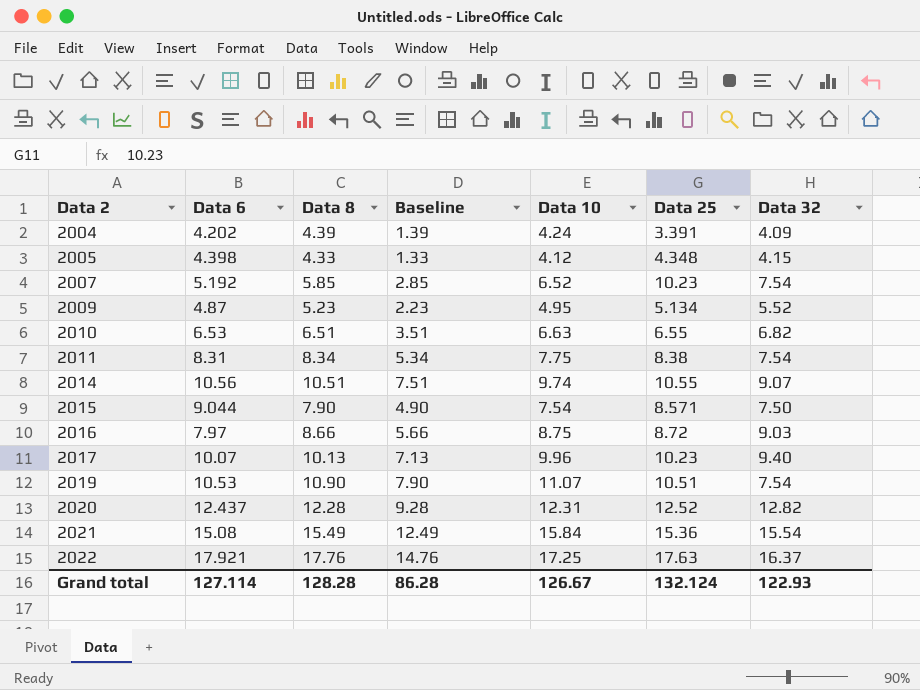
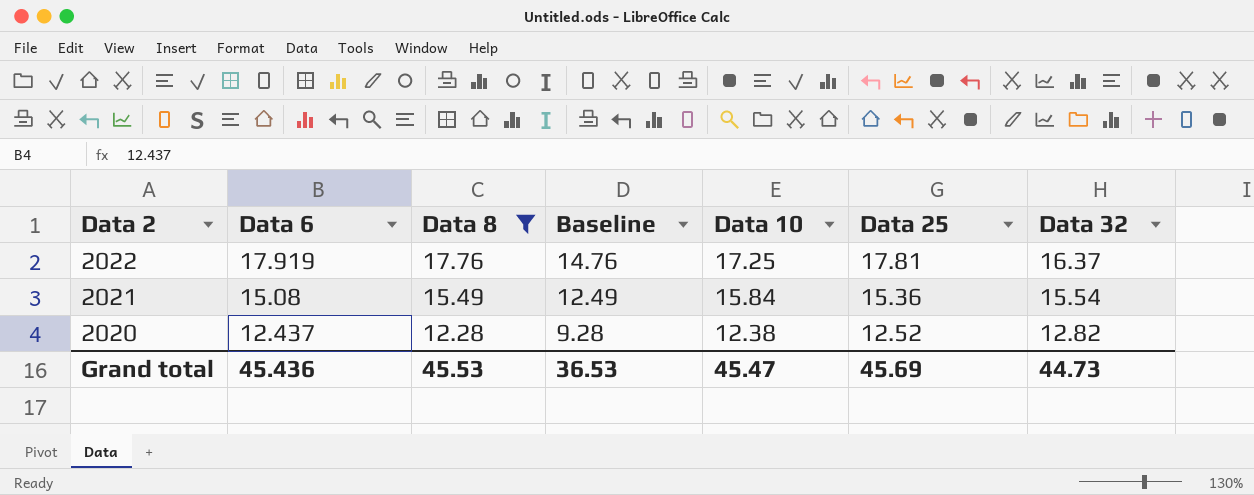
filter: none -> Data 8 >= 12.28
row order: Data 2 ascending -> Data 2 descending
2022 | Data 6: 17.921 -> 17.919
2022 | Data 25: 17.63 -> 17.81
2020 | Data 10: 12.31 -> 12.38
Grand total | Data 6: 127.114 -> 45.436
Grand total | Data 8: 128.28 -> 45.53
Grand total | Baseline: 86.28 -> 36.53
Grand total | Data 10: 126.67 -> 45.47
Grand total | Data 25: 132.124 -> 45.69
Grand total | Data 32: 122.93 -> 44.73

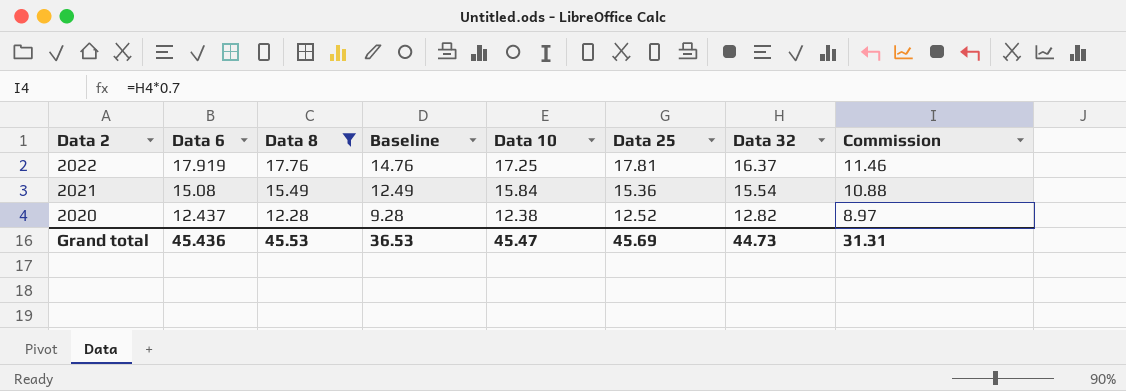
column Commission | formula: none -> [Data 32] * 0.7

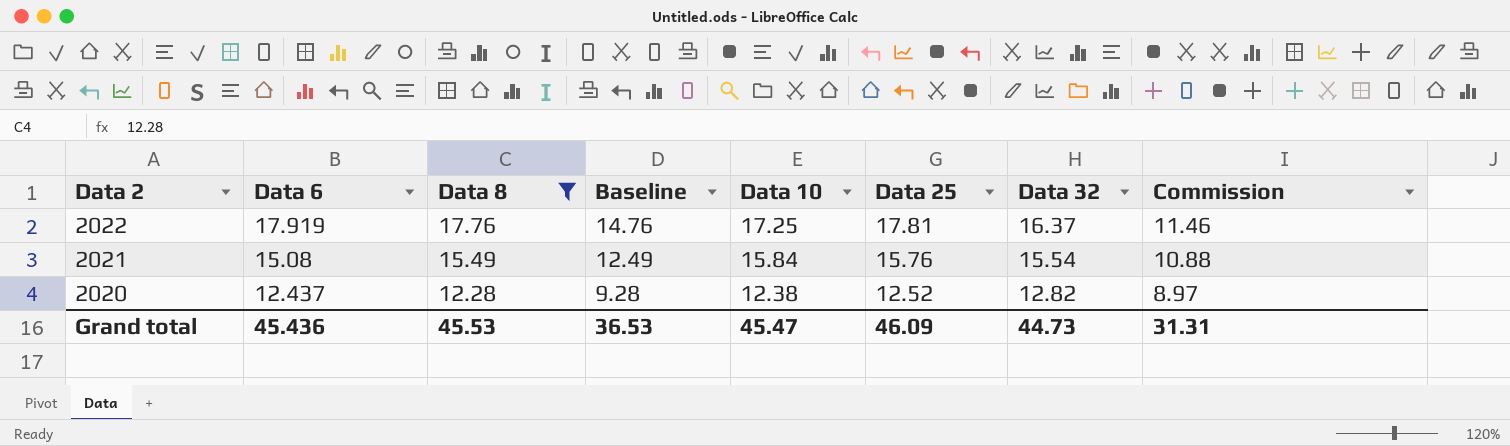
2021 | Data 25: 15.36 -> 15.76
Grand total | Data 25: 45.69 -> 46.09

